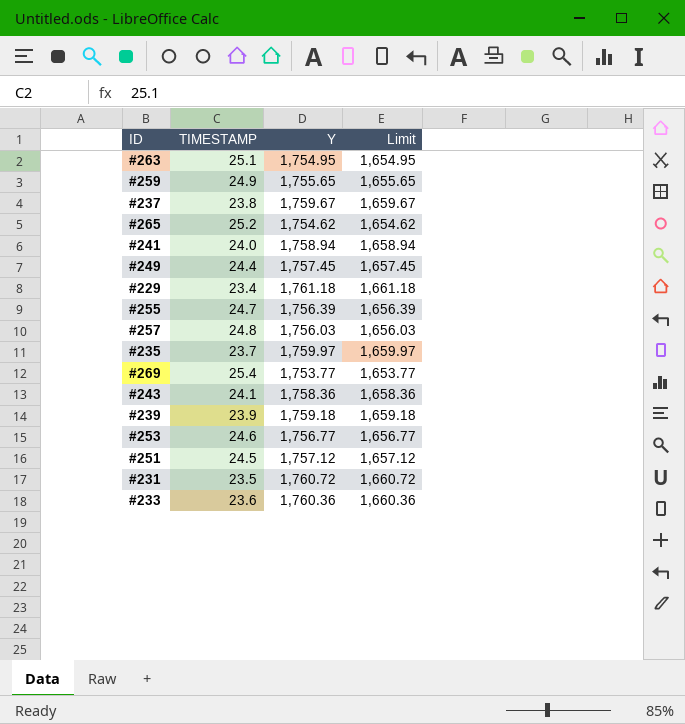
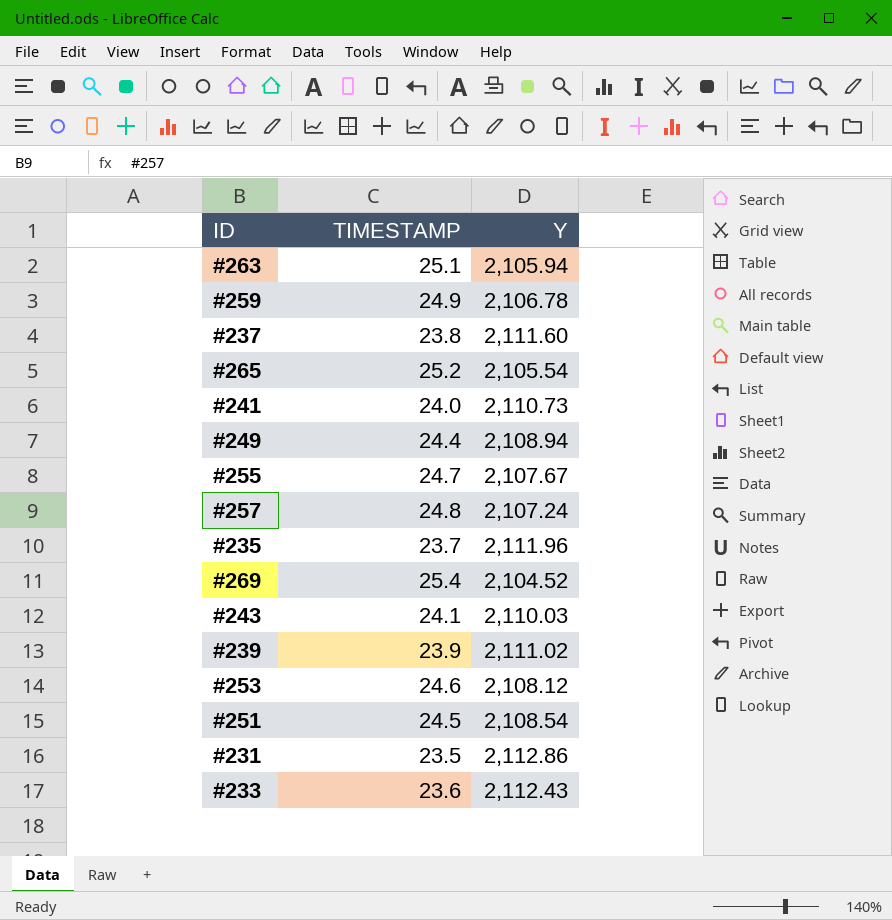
column Limit | formula: [Y] - 100 -> none
row #229: 23.4 | 1,761.18 | 1,661.18 -> none
#263 | Y: 1,754.95 -> 2,105.94
#259 | Y: 1,755.65 -> 2,106.78
#237 | Y: 1,759.67 -> 2,111.60
#265 | Y: 1,754.62 -> 2,105.54
#241 | Y: 1,758.94 -> 2,110.73
#249 | Y: 1,757.45 -> 2,108.94
#255 | Y: 1,756.39 -> 2,107.67
#257 | Y: 1,756.03 -> 2,107.24
#235 | Y: 1,759.97 -> 2,111.96
#269 | Y: 1,753.77 -> 2,104.52
#243 | Y: 1,758.36 -> 2,110.03
#239 | Y: 1,759.18 -> 2,111.02
#253 | Y: 1,756.77 -> 2,108.12
#251 | Y: 1,757.12 -> 2,108.54
#231 | Y: 1,760.72 -> 2,112.86
#233 | Y: 1,760.36 -> 2,112.43

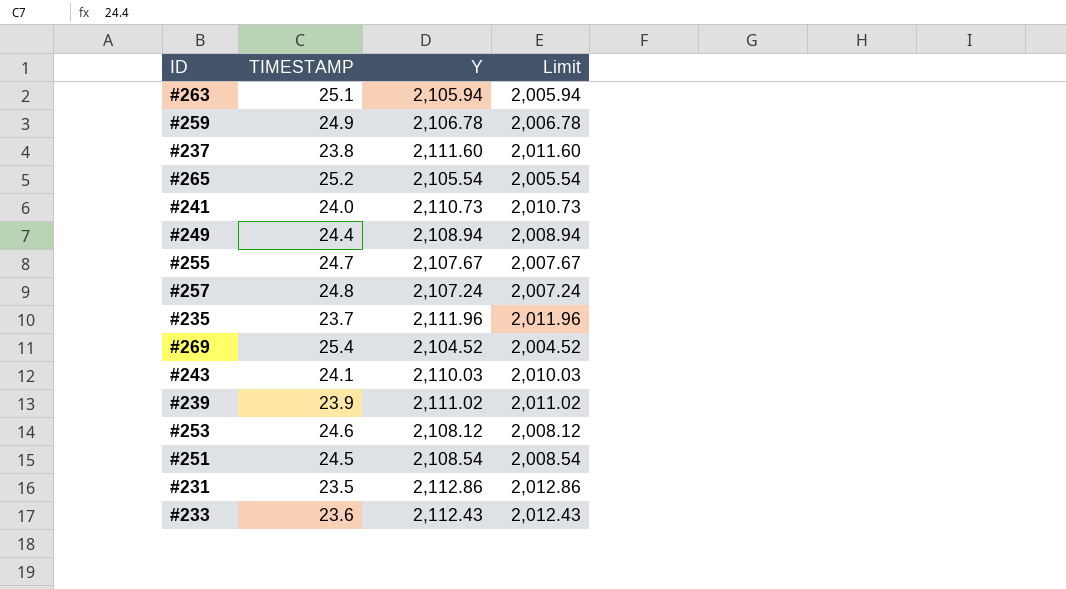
column Limit | formula: none -> [Y] - 100

